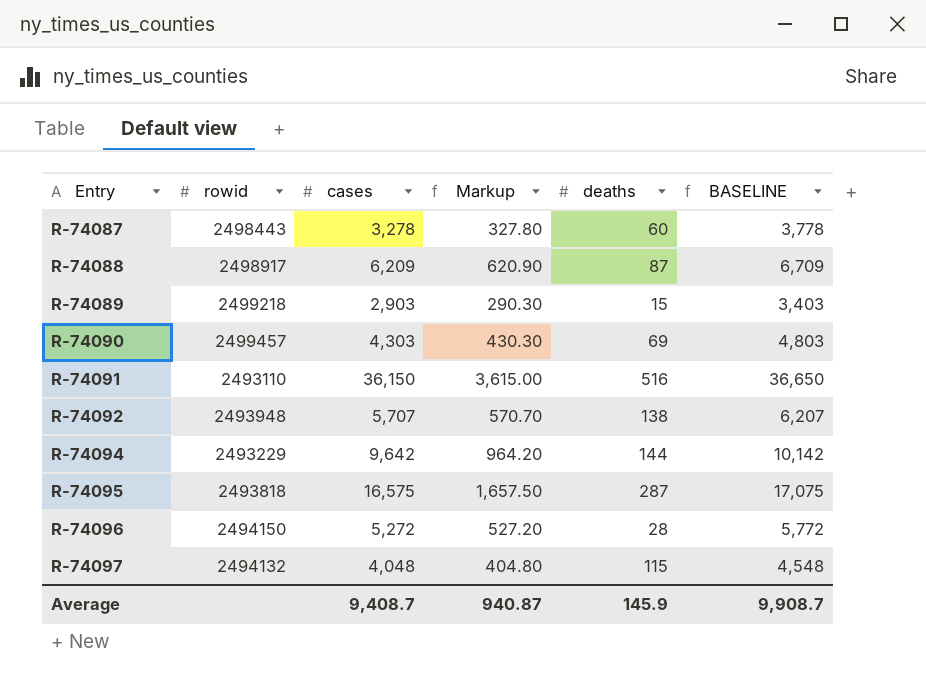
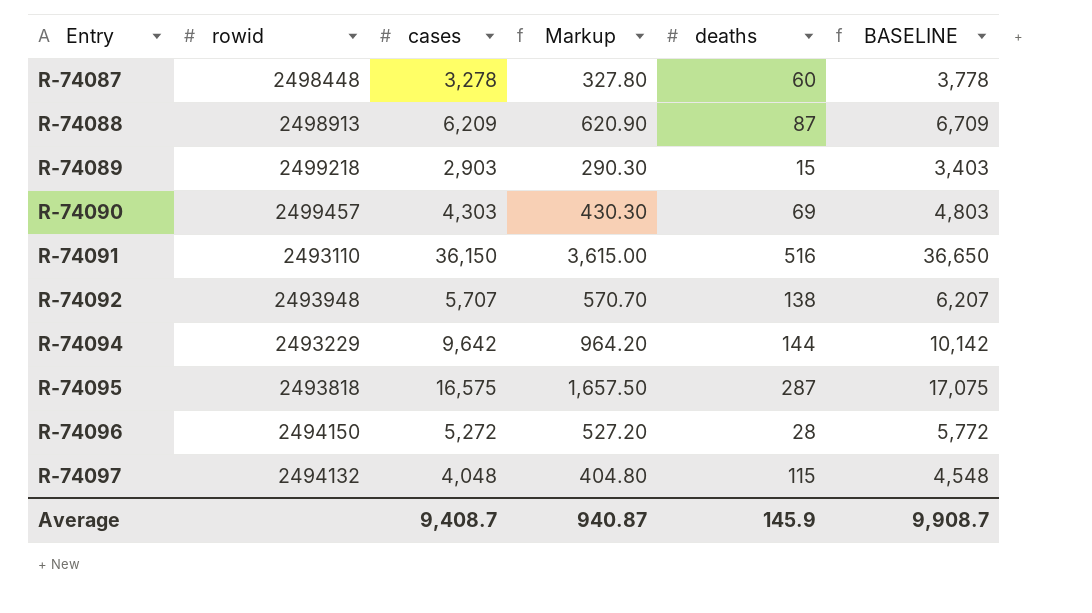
R-74087 | rowid: 2498443 -> 2498448
R-74088 | rowid: 2498917 -> 2498913

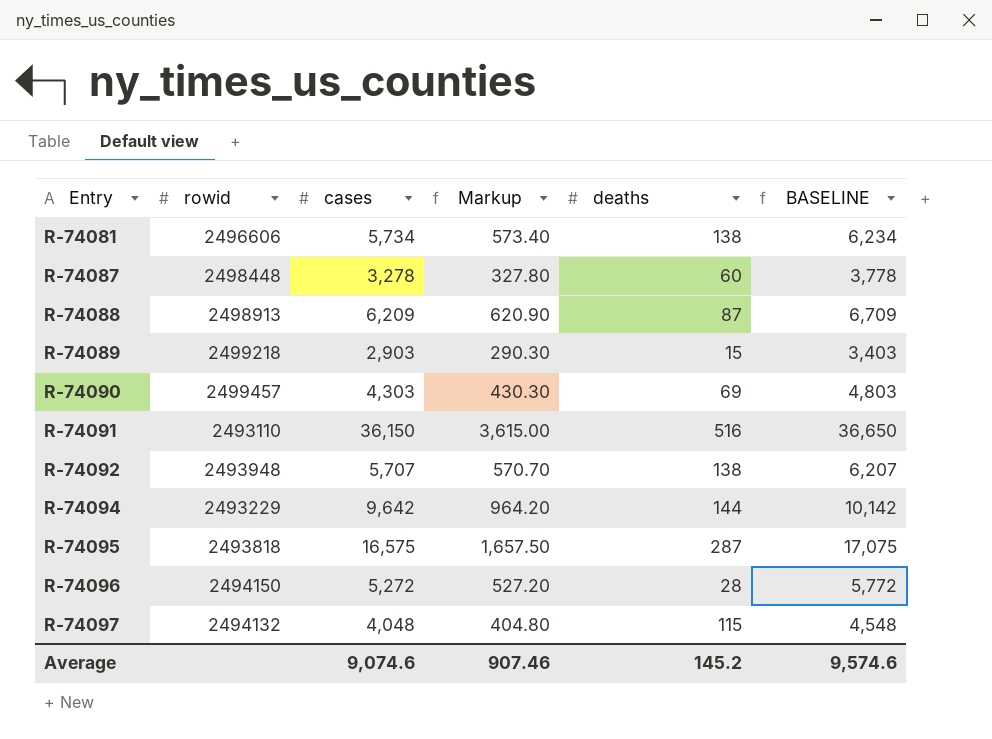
row R-74081: none -> 2496606 | 5,734 | 573.40 | 138 | 6,234
Average | cases: 9,408.7 -> 9,074.6
Average | Markup: 940.87 -> 907.46
Average | deaths: 145.9 -> 145.2
Average | BASELINE: 9,908.7 -> 9,574.6

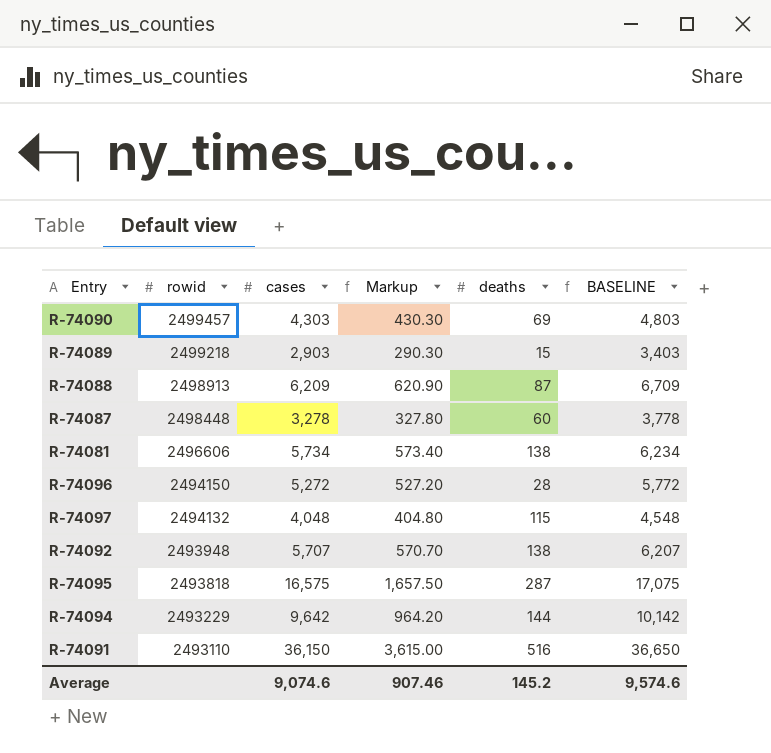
row order: Entry ascending -> rowid descending

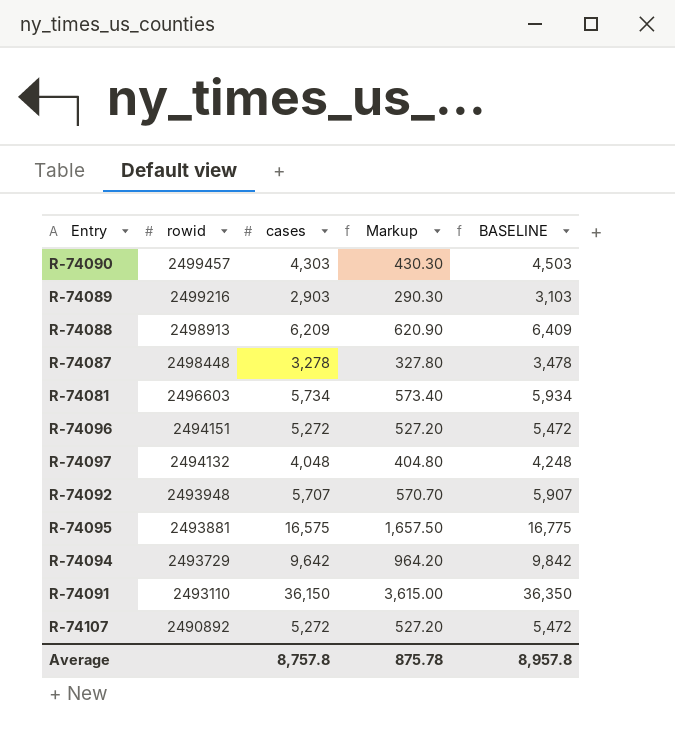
column deaths | position: 5 -> none
column BASELINE | formula: [cases] + 500 -> [cases] + 200
R-74089 | rowid: 2499218 -> 2499216
R-74081 | rowid: 2496606 -> 2496603
R-74096 | rowid: 2494150 -> 2494151
R-74095 | rowid: 2493818 -> 2493881
R-74094 | rowid: 2493229 -> 2493729
row R-74107: none -> 2490892 | 5,272 | 527.20 | 5,472
Average | cases: 9,074.6 -> 8,757.8
Average | Markup: 907.46 -> 875.78
Average | BASELINE: 9,574.6 -> 8,957.8

